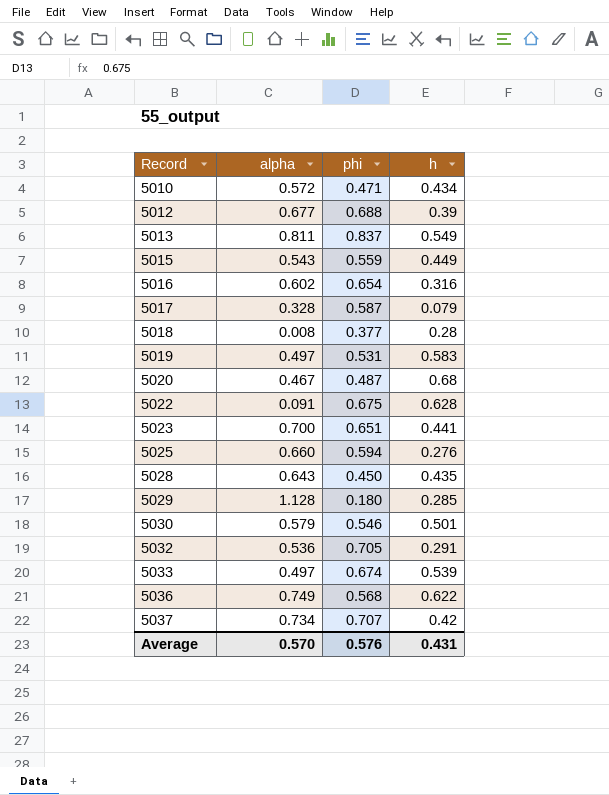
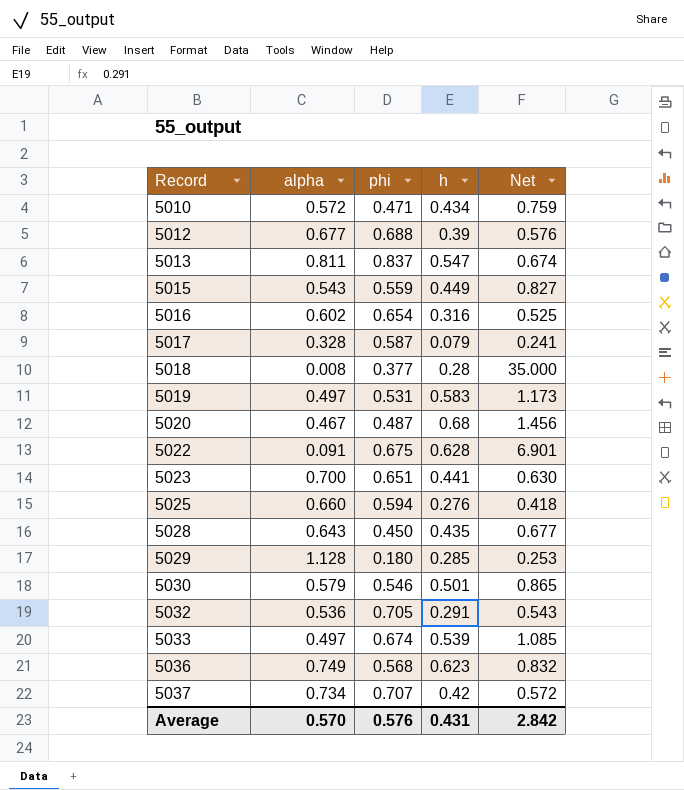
column Net | formula: none -> [h] / [alpha]
5013 | h: 0.549 -> 0.547
5036 | h: 0.622 -> 0.623

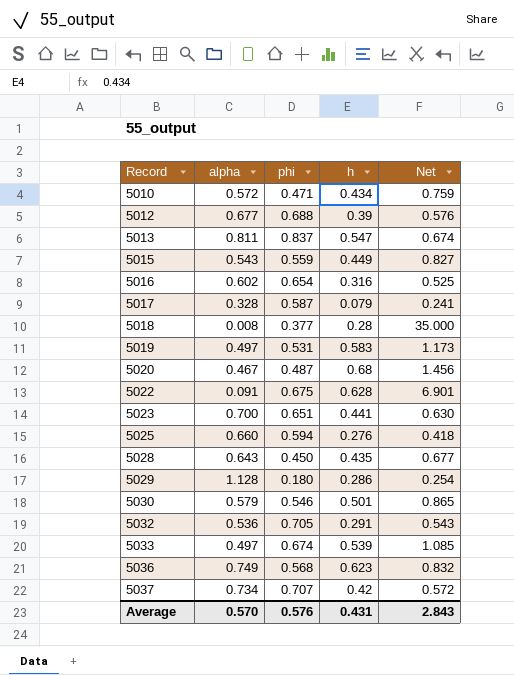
5029 | h: 0.285 -> 0.286
5029 | Net: 0.253 -> 0.254
Average | Net: 2.842 -> 2.843

